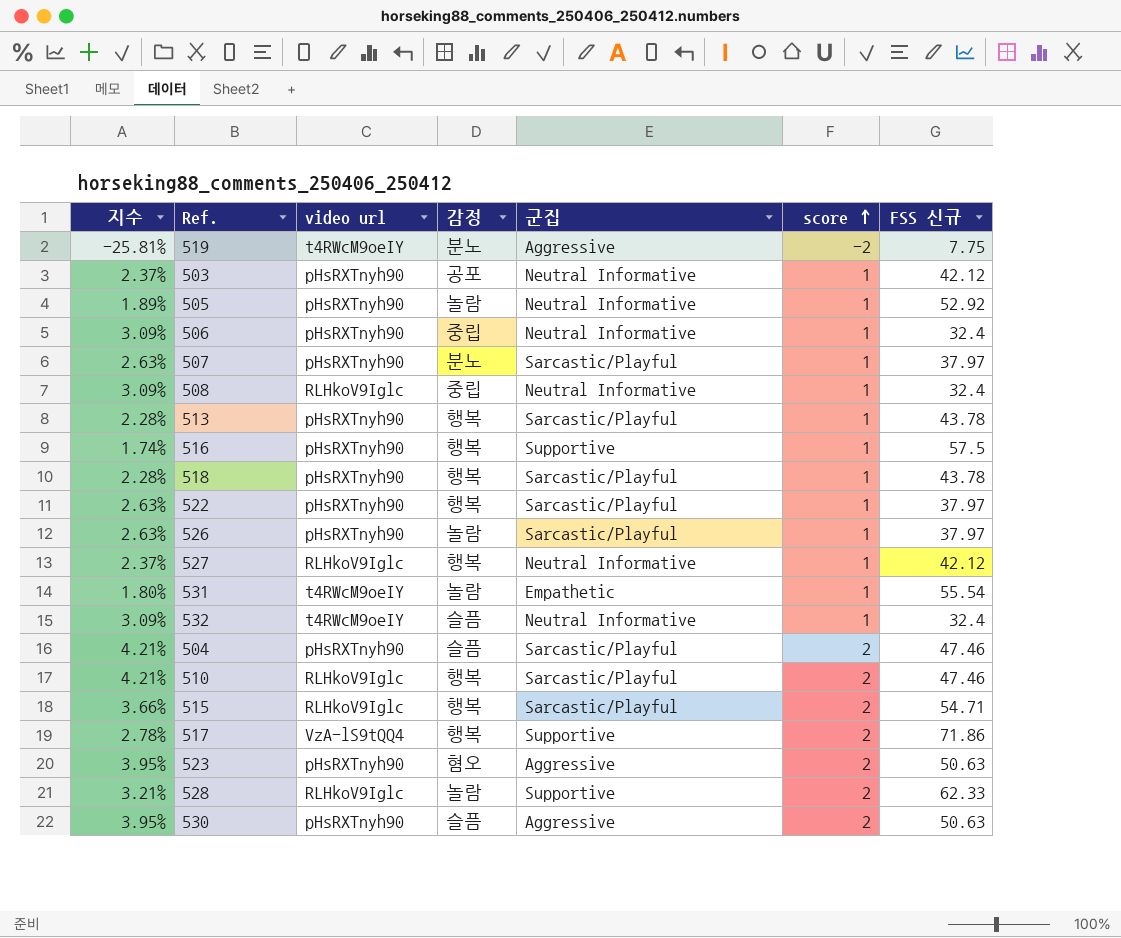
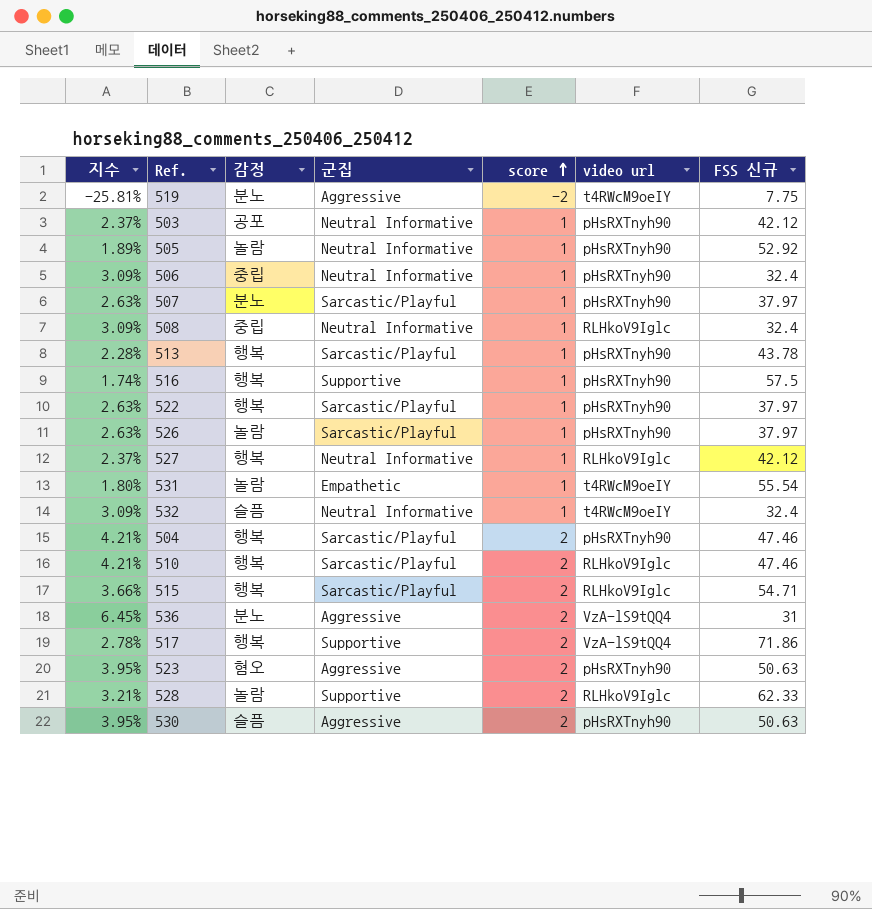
column video url | position: 3 -> 6
row 518: 2.28% | pHsRXTnyh90 | 행복 | Sarcastic/Playful | 1 | 43.78 -> none
504 | 감정: 슬픔 -> 행복
row 536: none -> 6.45% | 분노 | Aggressive | 2 | VzA-lS9tQQ4 | 31

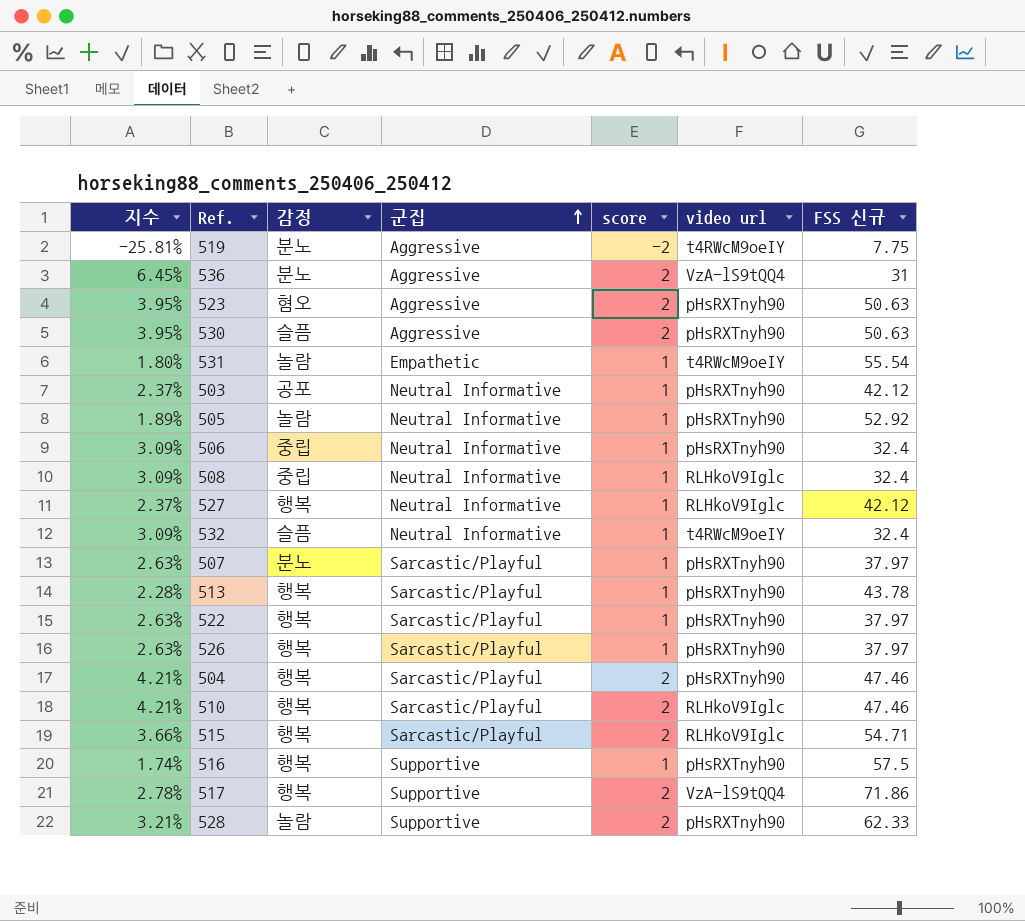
row order: score ascending -> 군집 ascending
526 | 감정: 놀람 -> 행복
528 | video url: RLHkoV9Iglc -> pHsRXTnyh90

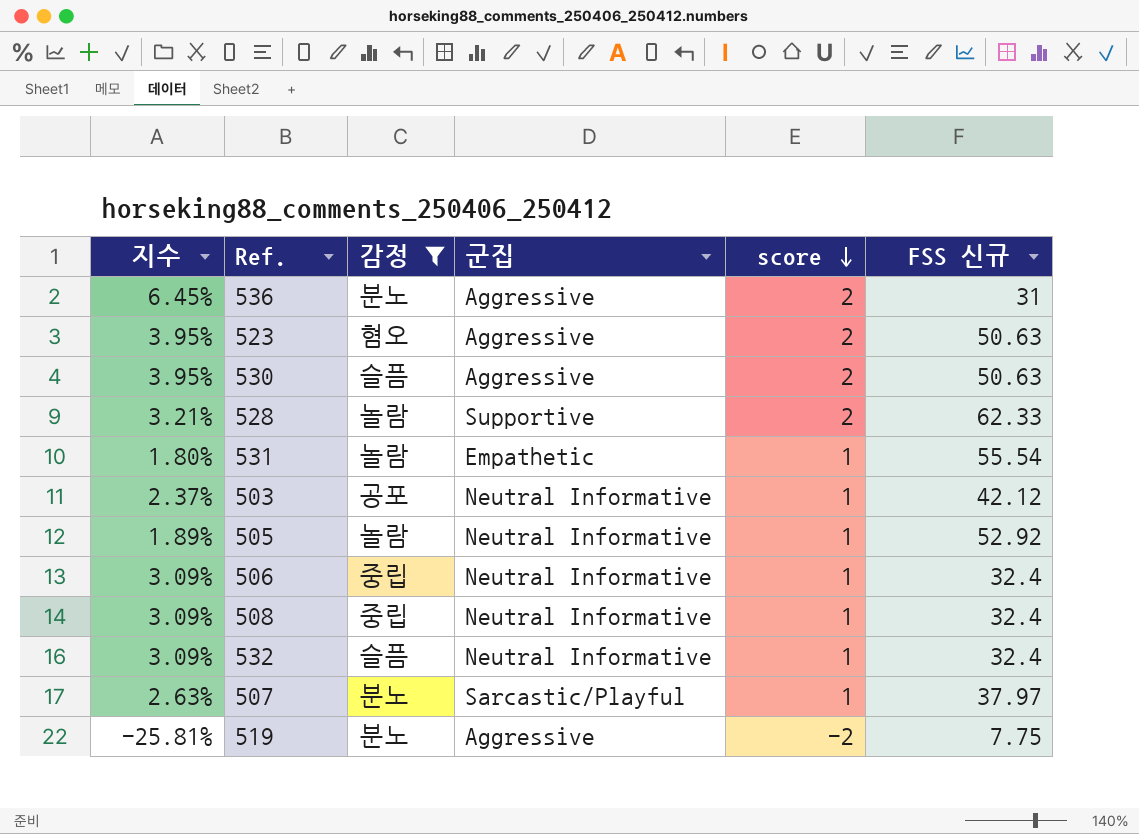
filter: none -> 감정 != 행복
row order: 군집 ascending -> score descending
column video url | position: 6 -> none

